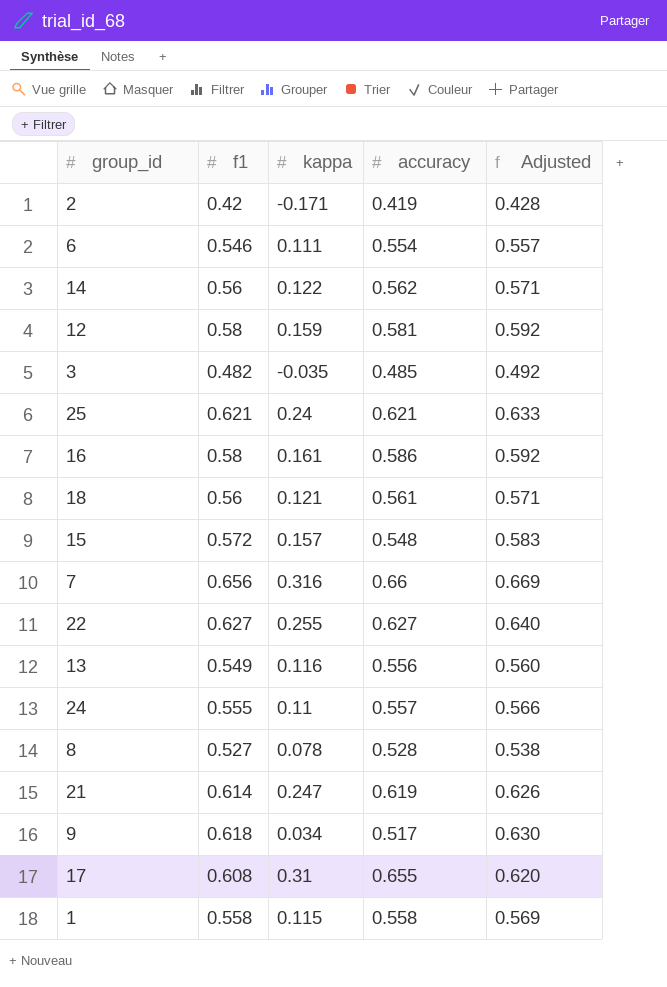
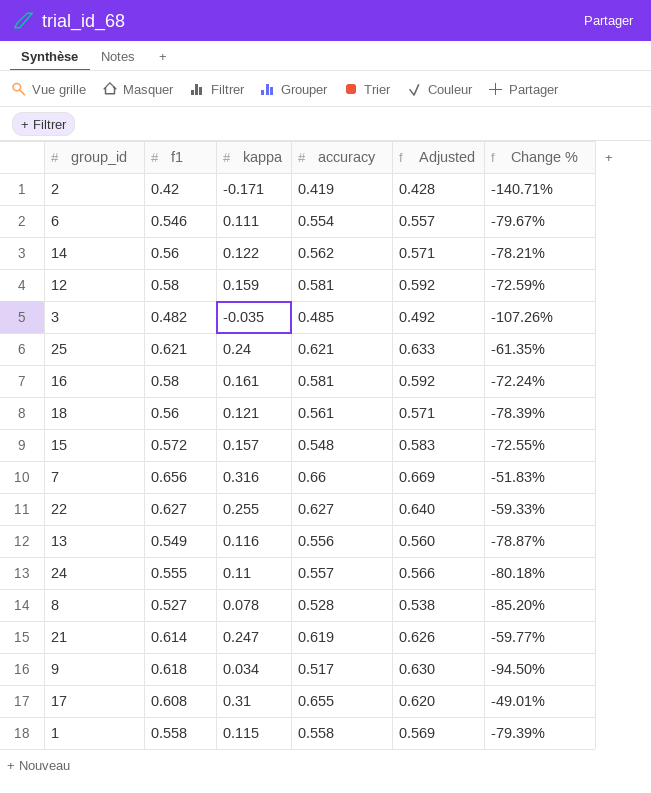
column Change % | formula: none -> ([kappa] - [f1]) / [f1]
16 | accuracy: 0.586 -> 0.581

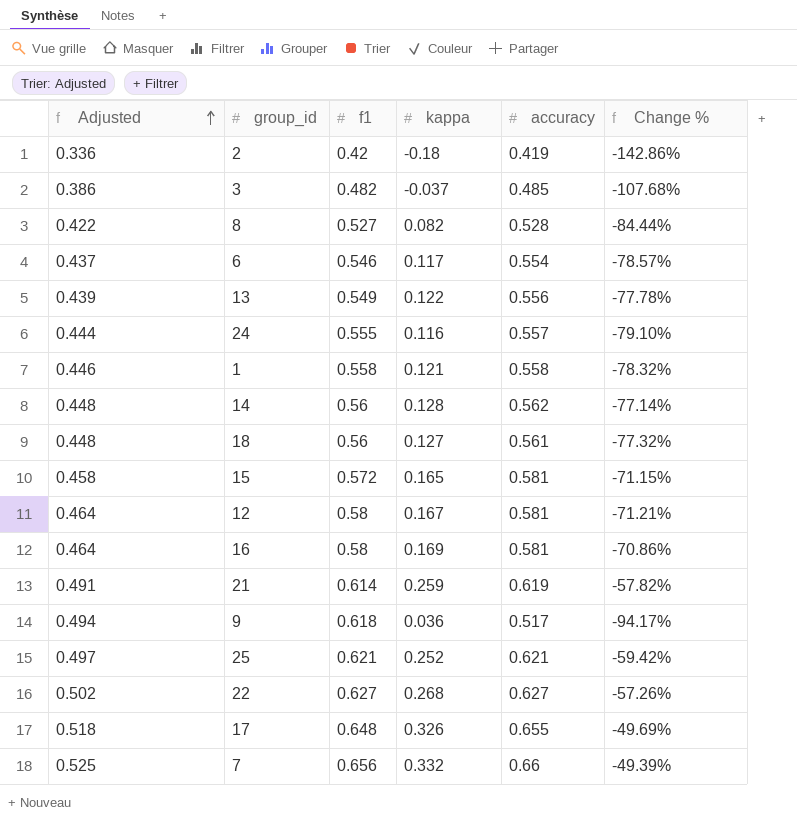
row order: none -> Adjusted ascending
column Adjusted | formula: [f1] * 1.02 -> [f1] * 0.8
column Adjusted | position: 5 -> 1
2 | kappa: -0.171 -> -0.18
2 | Change %: -140.71% -> -142.86%
3 | kappa: -0.035 -> -0.037
3 | Change %: -107.26% -> -107.68%
8 | kappa: 0.078 -> 0.082
8 | Change %: -85.20% -> -84.44%
6 | kappa: 0.111 -> 0.117
6 | Change %: -79.67% -> -78.57%
13 | kappa: 0.116 -> 0.122
13 | Change %: -78.87% -> -77.78%
24 | kappa: 0.11 -> 0.116
24 | Change %: -80.18% -> -79.10%
1 | kappa: 0.115 -> 0.121
1 | Change %: -79.39% -> -78.32%
14 | kappa: 0.122 -> 0.128
14 | Change %: -78.21% -> -77.14%
18 | kappa: 0.121 -> 0.127
18 | Change %: -78.39% -> -77.32%
15 | kappa: 0.157 -> 0.165
15 | accuracy: 0.548 -> 0.581
15 | Change %: -72.55% -> -71.15%
12 | kappa: 0.159 -> 0.167
12 | Change %: -72.59% -> -71.21%
16 | kappa: 0.161 -> 0.169
16 | Change %: -72.24% -> -70.86%
21 | kappa: 0.247 -> 0.259
21 | Change %: -59.77% -> -57.82%
9 | kappa: 0.034 -> 0.036
9 | Change %: -94.50% -> -94.17%
25 | kappa: 0.24 -> 0.252
25 | Change %: -61.35% -> -59.42%
22 | kappa: 0.255 -> 0.268
22 | Change %: -59.33% -> -57.26%
17 | f1: 0.608 -> 0.648
17 | kappa: 0.31 -> 0.326
17 | Change %: -49.01% -> -49.69%
7 | kappa: 0.316 -> 0.332
7 | Change %: -51.83% -> -49.39%

